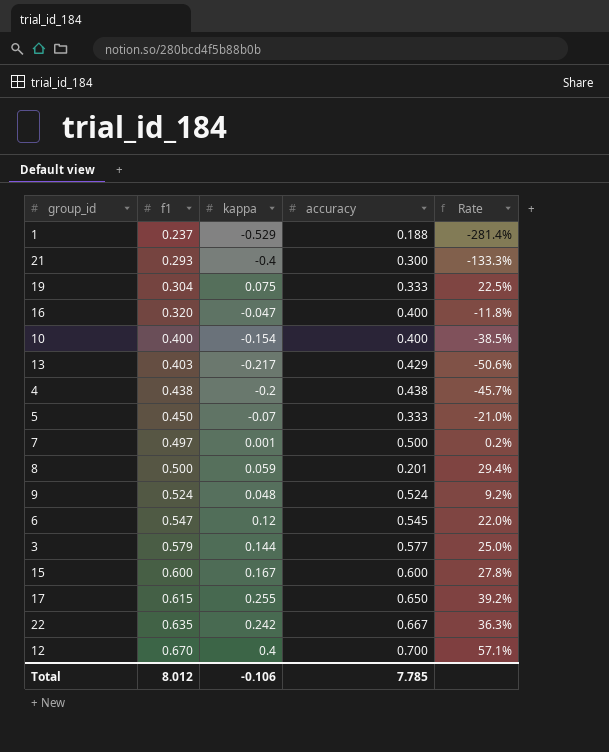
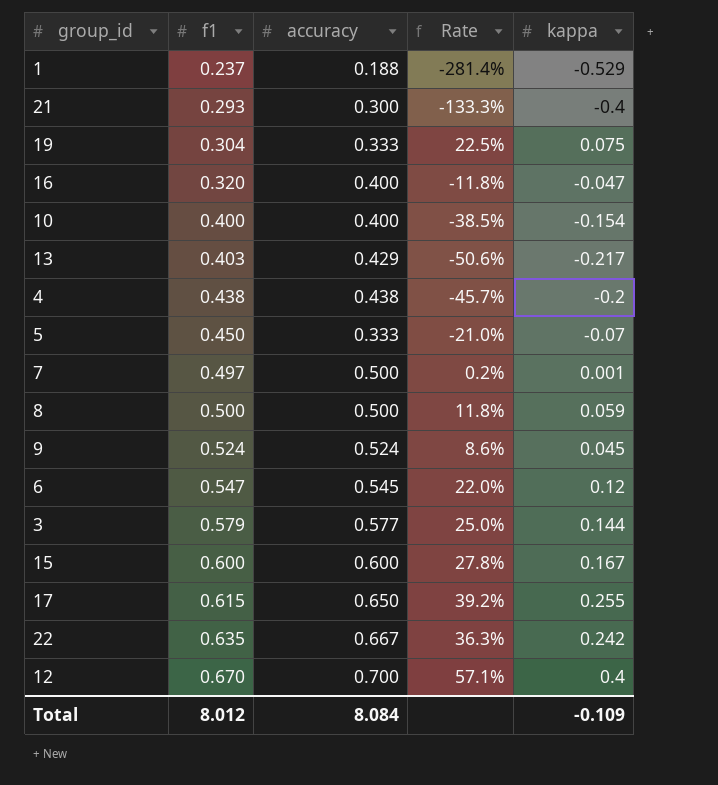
column kappa | position: 3 -> 5
8 | accuracy: 0.201 -> 0.500
8 | Rate: 29.4% -> 11.8%
9 | Rate: 9.2% -> 8.6%
9 | kappa: 0.048 -> 0.045
Total | accuracy: 7.785 -> 8.084
Total | kappa: -0.106 -> -0.109

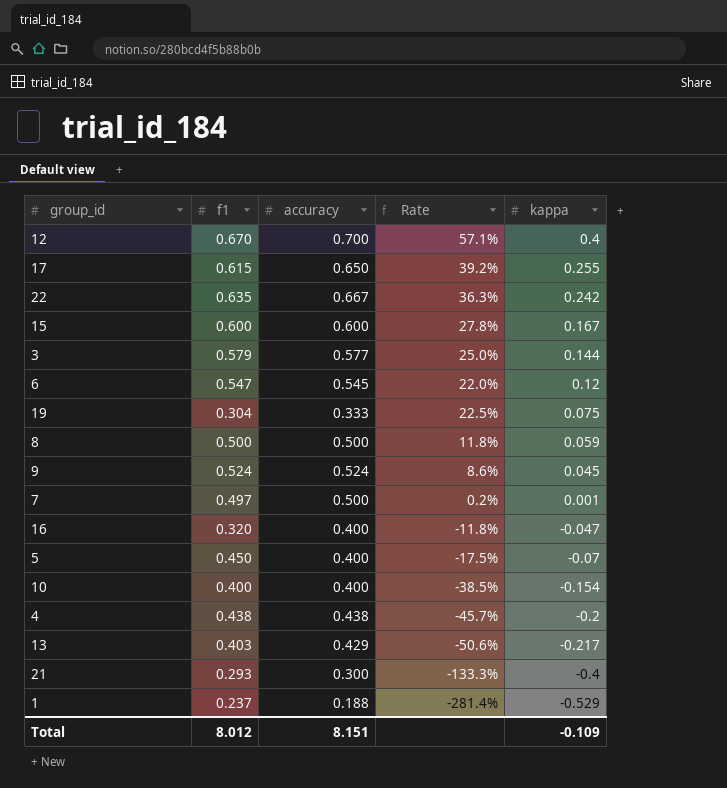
row order: f1 ascending -> kappa descending
5 | accuracy: 0.333 -> 0.400
5 | Rate: -21.0% -> -17.5%
Total | accuracy: 8.084 -> 8.151

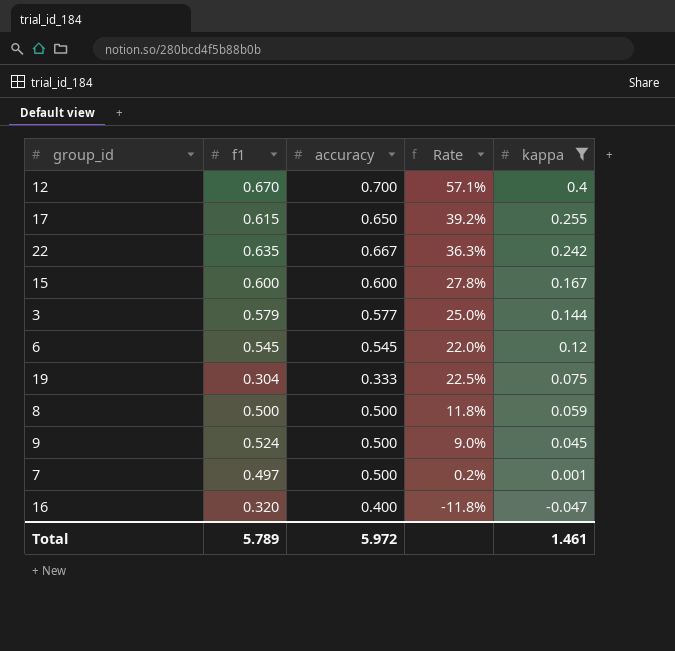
filter: none -> kappa >= -0.047
6 | f1: 0.547 -> 0.545
9 | accuracy: 0.524 -> 0.500
9 | Rate: 8.6% -> 9.0%
Total | f1: 8.012 -> 5.789
Total | accuracy: 8.151 -> 5.972
Total | kappa: -0.109 -> 1.461

